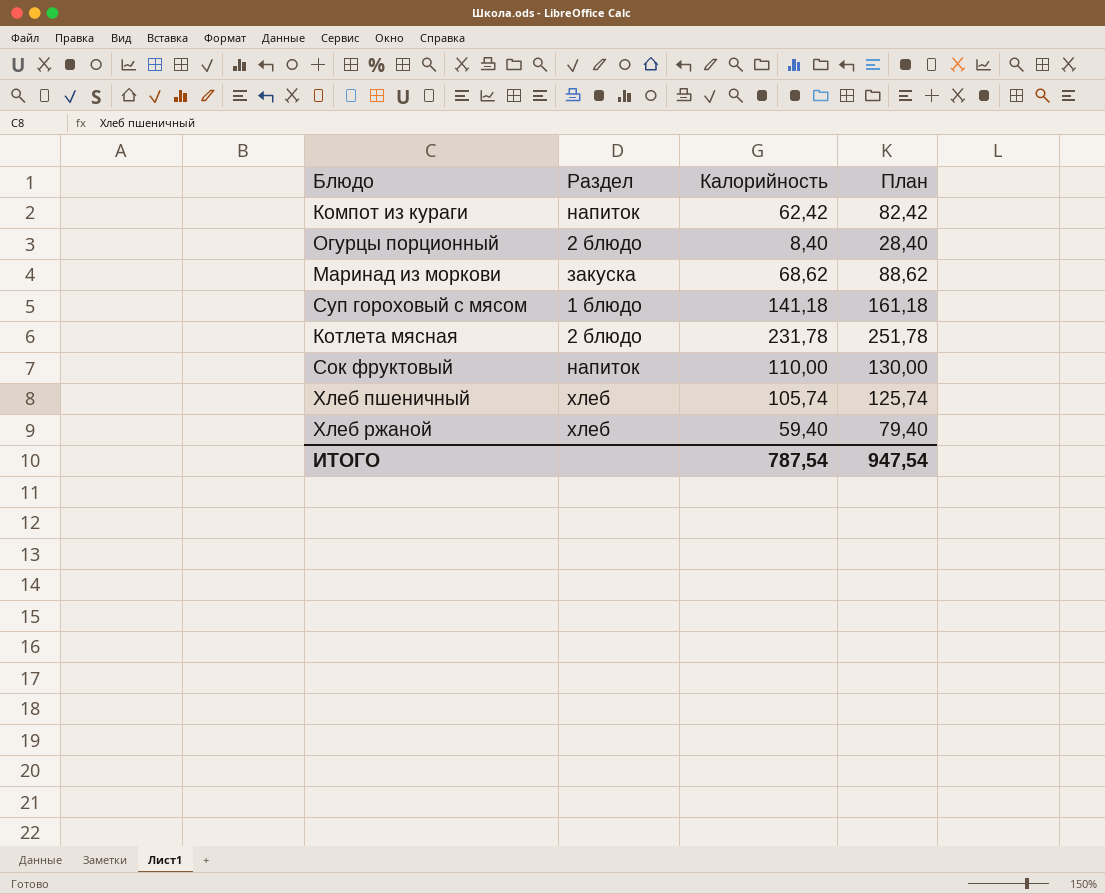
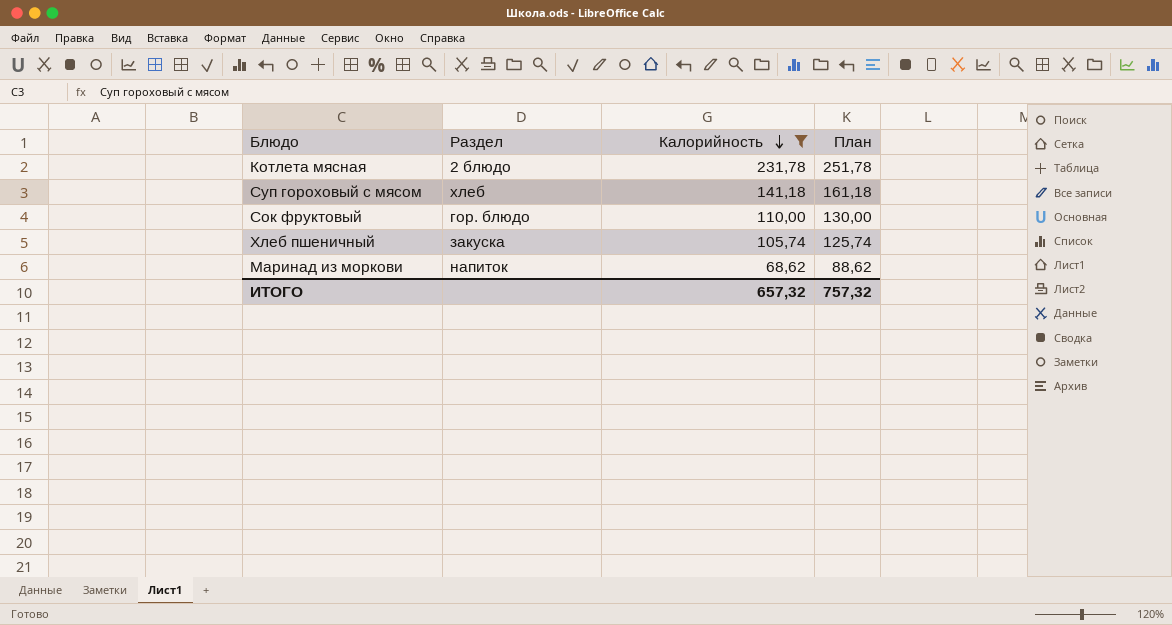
filter: none -> Калорийность >= 68,62
row order: none -> Калорийность descending
Суп гороховый с мясом | Раздел: 1 блюдо -> хлеб
Сок фруктовый | Раздел: напиток -> гор. блюдо
Хлеб пшеничный | Раздел: хлеб -> закуска
Маринад из моркови | Раздел: закуска -> напиток
ИТОГО | Калорийность: 787,54 -> 657,32
ИТОГО | План: 947,54 -> 757,32

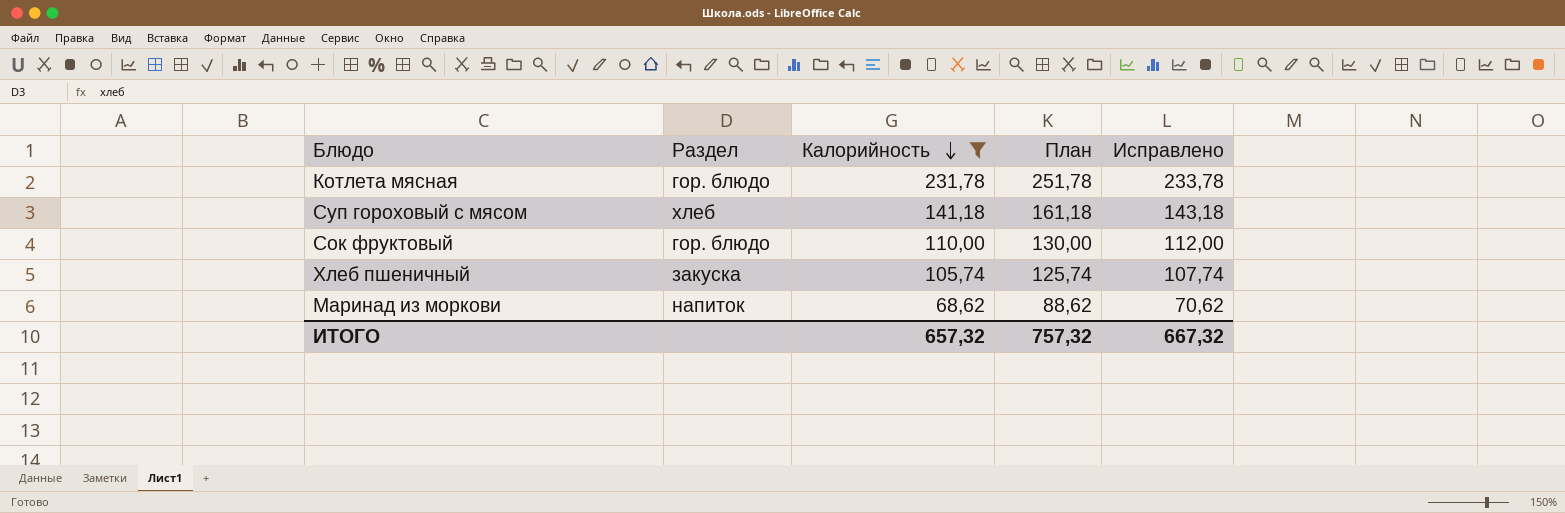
column Исправлено | formula: none -> [Калорийность] + 2
Котлета мясная | Раздел: 2 блюдо -> гор. блюдо

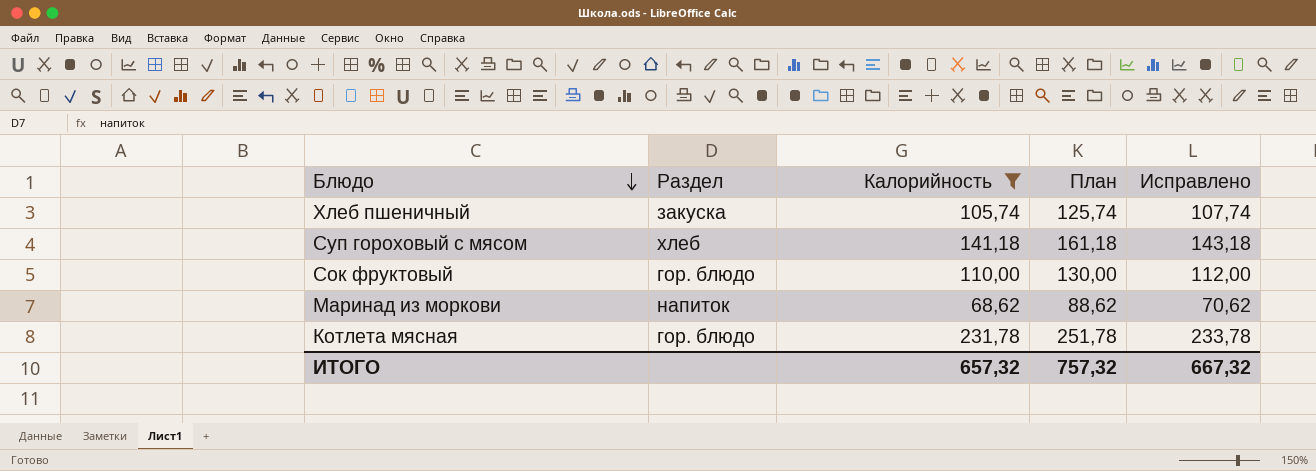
row order: Калорийность descending -> Блюдо descending

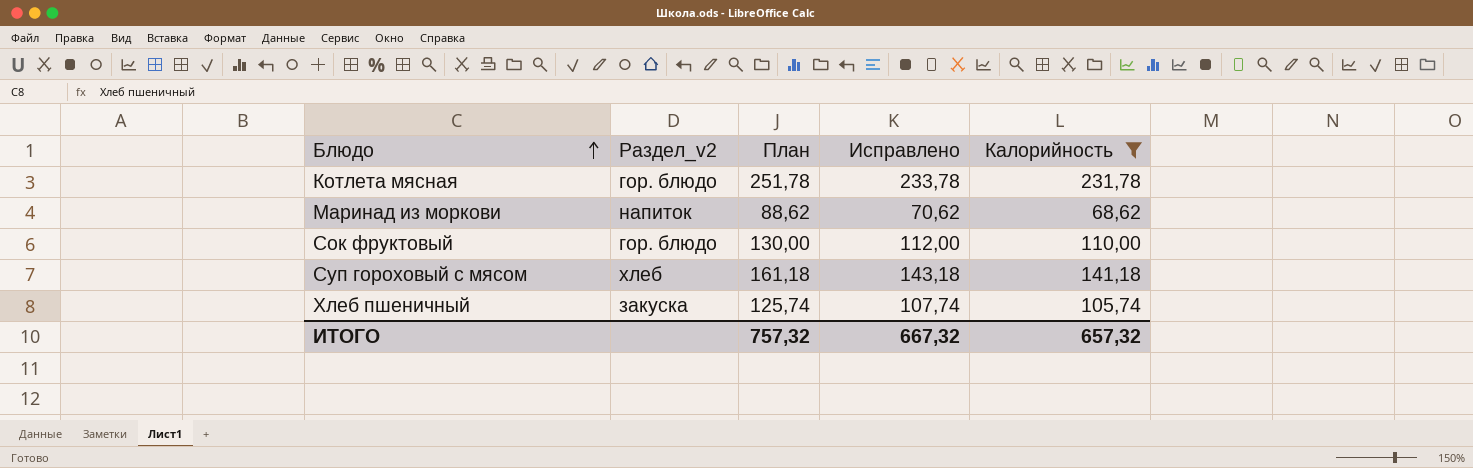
row order: Блюдо descending -> Блюдо ascending
column name: Раздел -> Раздел_v2
column Калорийность | position: 3 -> 5

